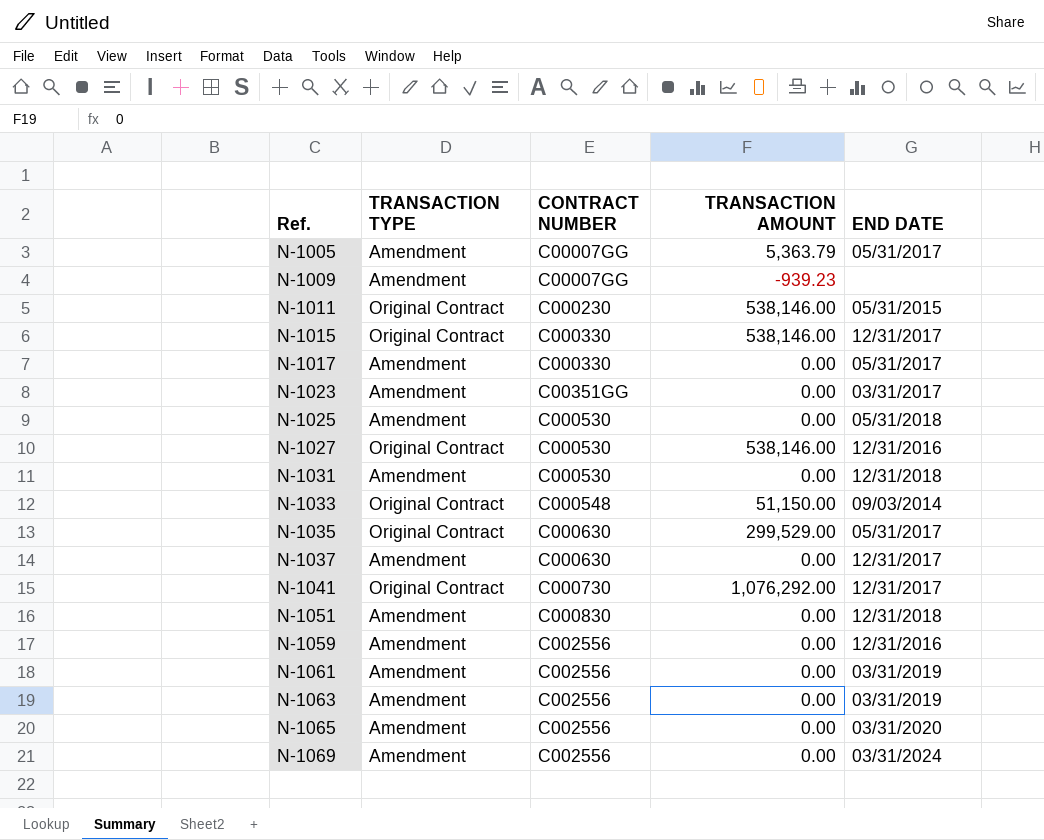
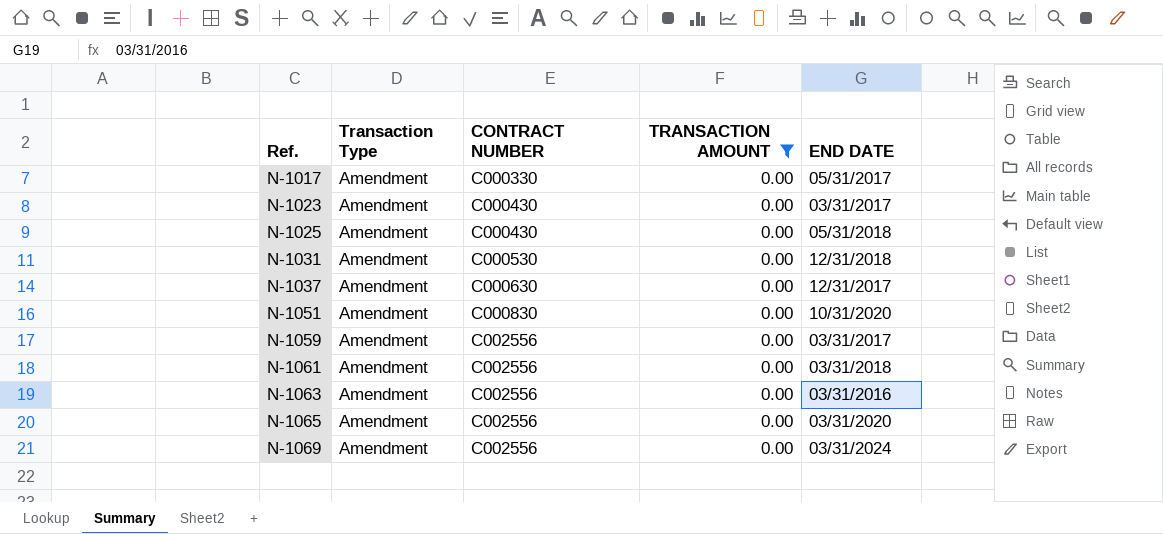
filter: none -> TRANSACTION AMOUNT = 0.00
column name: TRANSACTION TYPE -> Transaction Type
N-1023 | CONTRACT NUMBER: C00351GG -> C000430
N-1025 | CONTRACT NUMBER: C000530 -> C000430
N-1051 | END DATE: 12/31/2018 -> 10/31/2020
N-1059 | END DATE: 12/31/2016 -> 03/31/2017
N-1061 | END DATE: 03/31/2019 -> 03/31/2018
N-1063 | END DATE: 03/31/2019 -> 03/31/2016

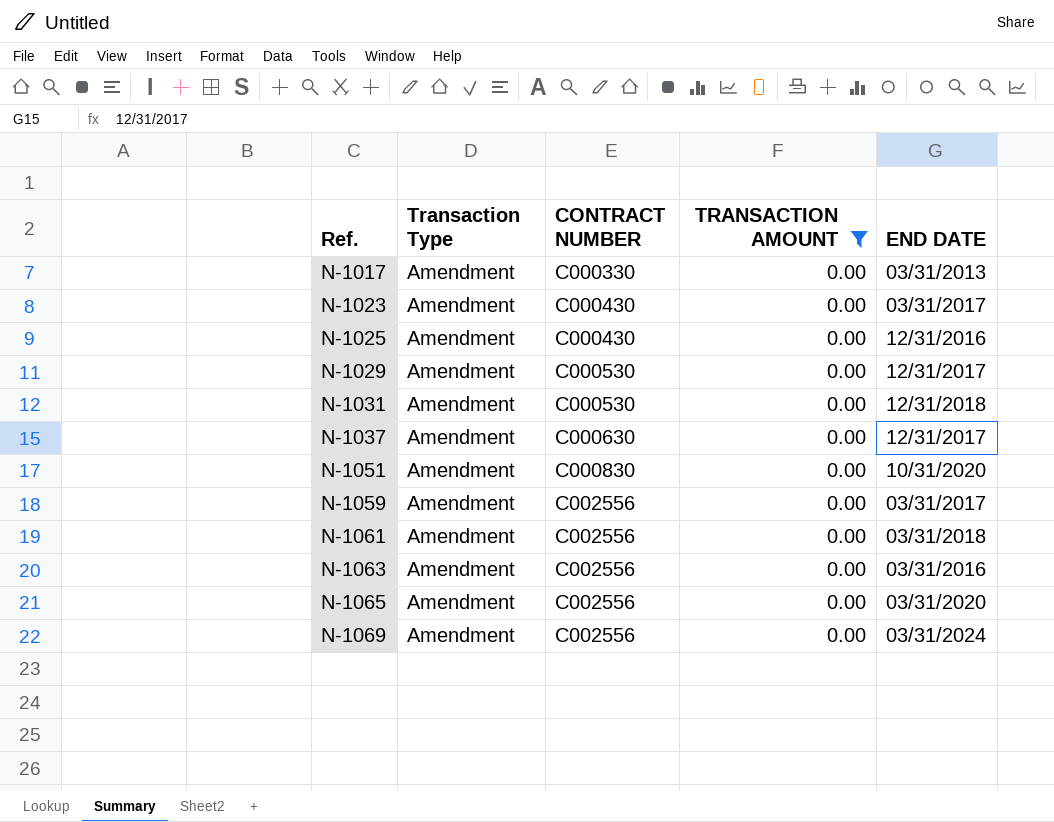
N-1017 | END DATE: 05/31/2017 -> 03/31/2013
N-1025 | END DATE: 05/31/2018 -> 12/31/2016
row N-1029: none -> Amendment | C000530 | 0.00 | 12/31/2017

